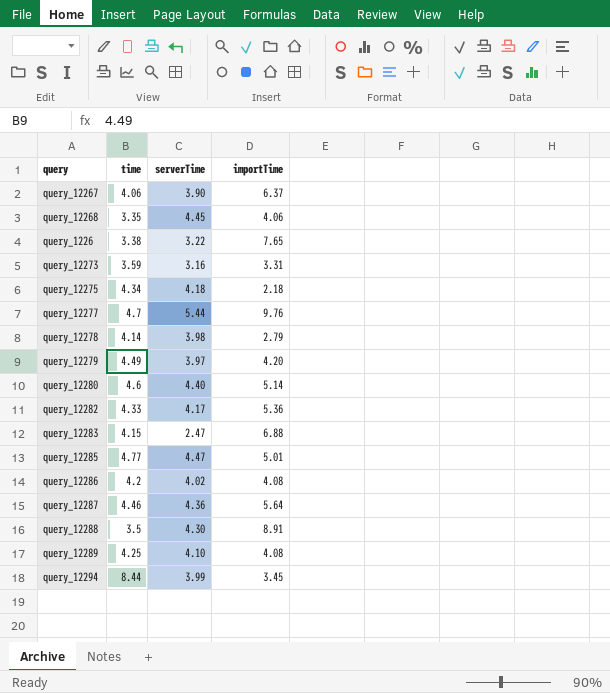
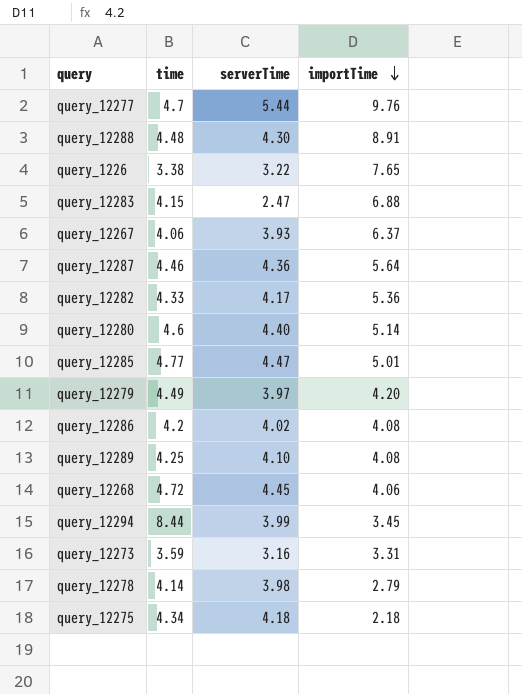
row order: none -> importTime descending
query_12288 | time: 3.5 -> 4.48
query_12267 | serverTime: 3.90 -> 3.93
query_12268 | time: 3.35 -> 4.72

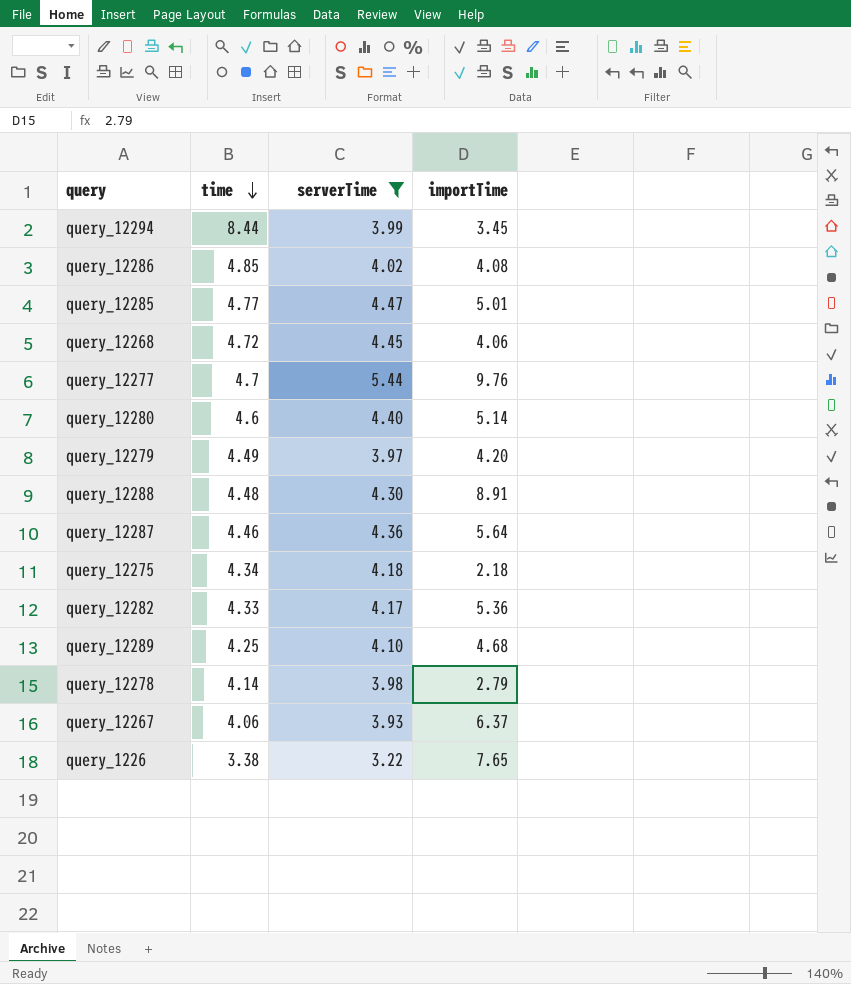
filter: none -> serverTime >= 3.22
row order: importTime descending -> time descending
query_12286 | time: 4.2 -> 4.85
query_12289 | importTime: 4.08 -> 4.68

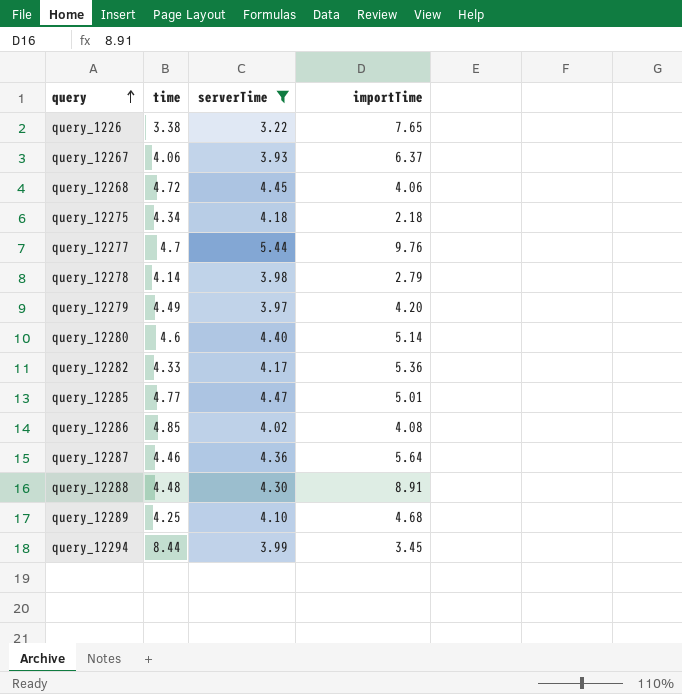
row order: time descending -> query ascending

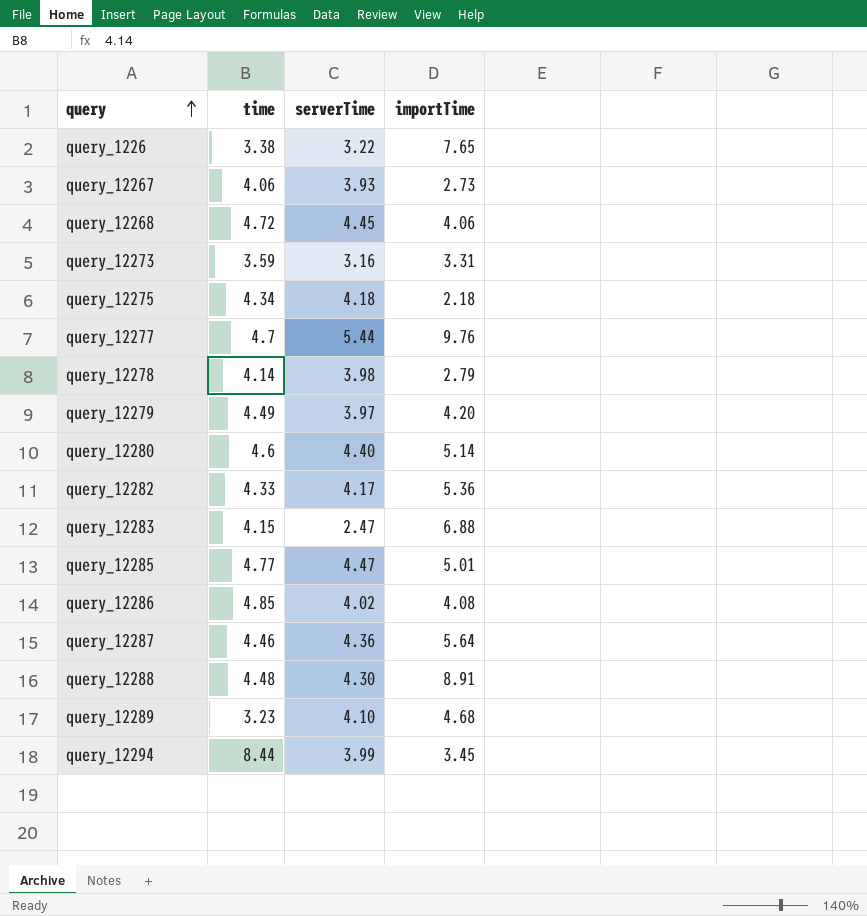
filter: serverTime >= 3.22 -> none
query_12267 | importTime: 6.37 -> 2.73
query_12289 | time: 4.25 -> 3.23

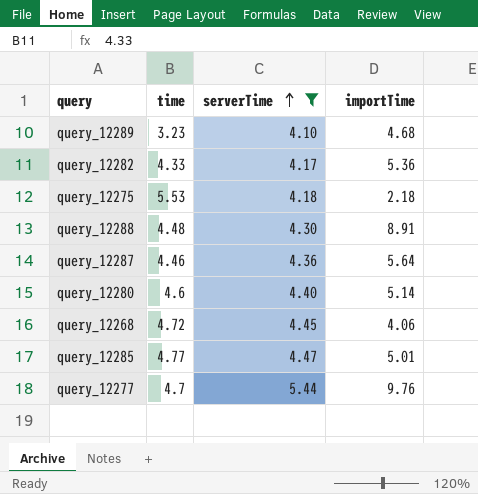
filter: none -> serverTime >= 4.10
row order: query ascending -> serverTime ascending
query_12275 | time: 4.34 -> 5.53

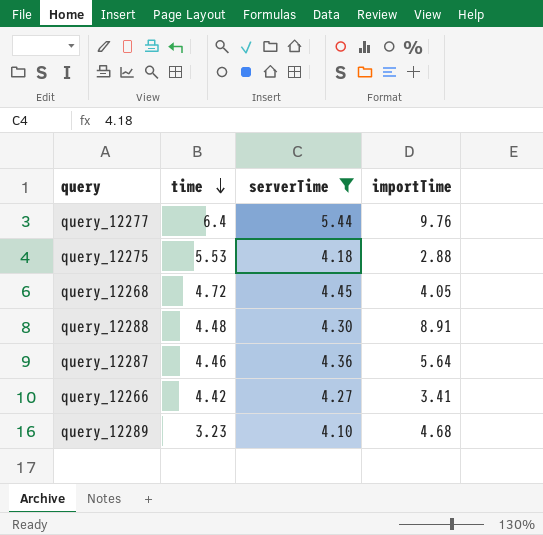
row order: serverTime ascending -> time descending
row query_12282: 4.33 | 4.17 | 5.36 -> none
row query_12280: 4.6 | 4.40 | 5.14 -> none
row query_12285: 4.77 | 4.47 | 5.01 -> none
query_12277 | time: 4.7 -> 6.4
query_12275 | importTime: 2.18 -> 2.88
query_12268 | importTime: 4.06 -> 4.05
row query_12266: none -> 4.42 | 4.27 | 3.41

